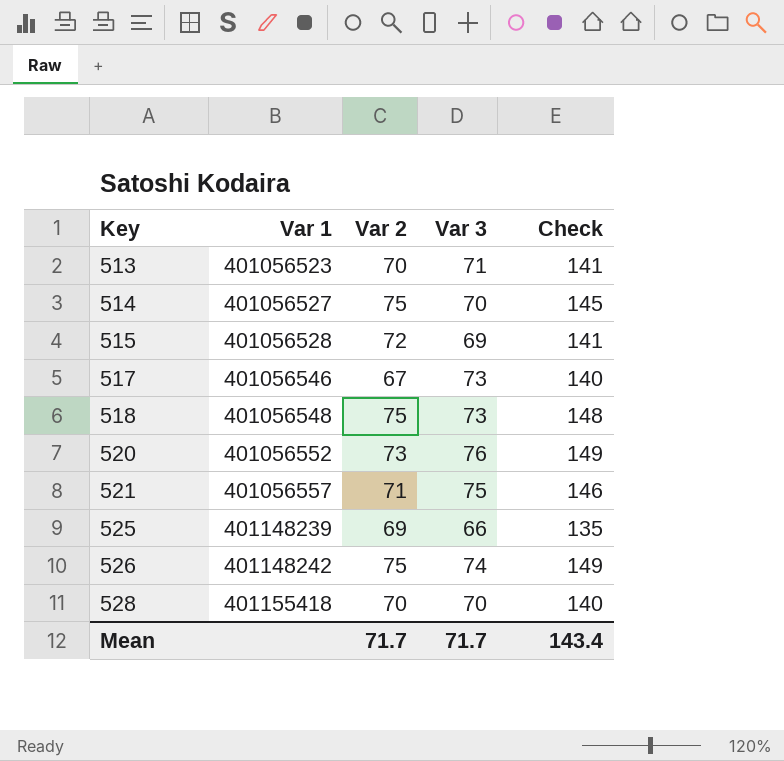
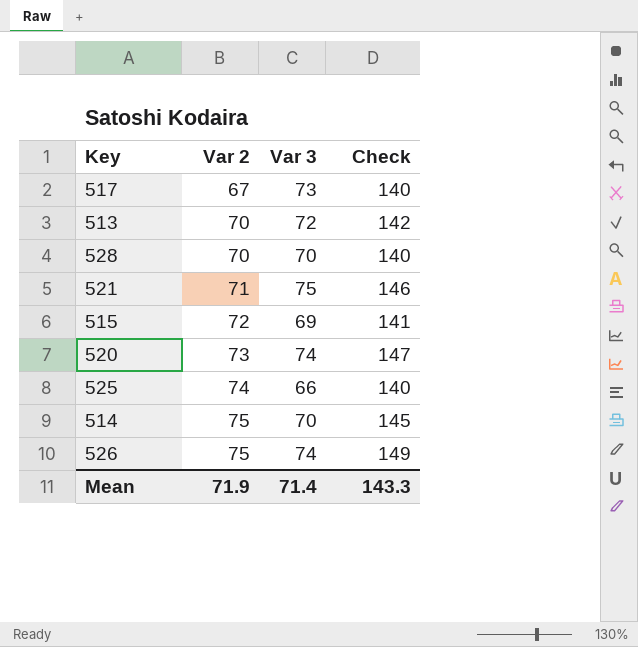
row order: Key ascending -> Var 2 ascending
column Var 1 | position: 2 -> none
row 518: 401056548 | 75 | 73 | 148 -> none
513 | Var 3: 71 -> 72
513 | Check: 141 -> 142
520 | Var 3: 76 -> 74
520 | Check: 149 -> 147
525 | Var 2: 69 -> 74
525 | Check: 135 -> 140
Mean | Var 2: 71.7 -> 71.9
Mean | Var 3: 71.7 -> 71.4
Mean | Check: 143.4 -> 143.3

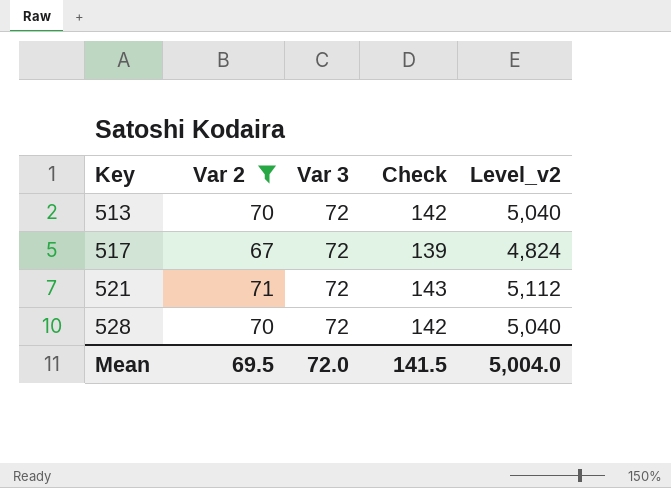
filter: none -> Var 2 <= 71
row order: Var 2 ascending -> Key ascending
column Level_v2 | formula: none -> [Var 2] * [Var 3]
517 | Var 3: 73 -> 72
517 | Check: 140 -> 139
521 | Var 3: 75 -> 72
521 | Check: 146 -> 143
528 | Var 3: 70 -> 72
528 | Check: 140 -> 142
Mean | Var 2: 71.9 -> 69.5
Mean | Var 3: 71.4 -> 72.0
Mean | Check: 143.3 -> 141.5

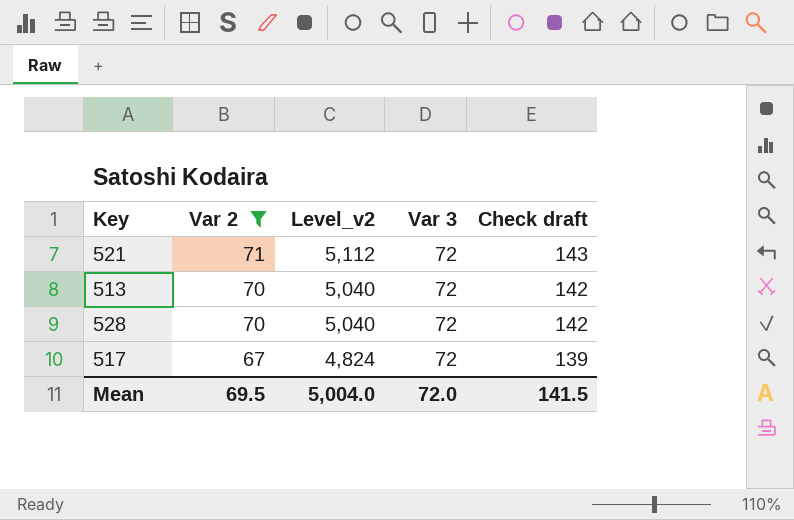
row order: Key ascending -> Var 2 descending
column Level_v2 | position: 5 -> 3
column name: Check -> Check draft

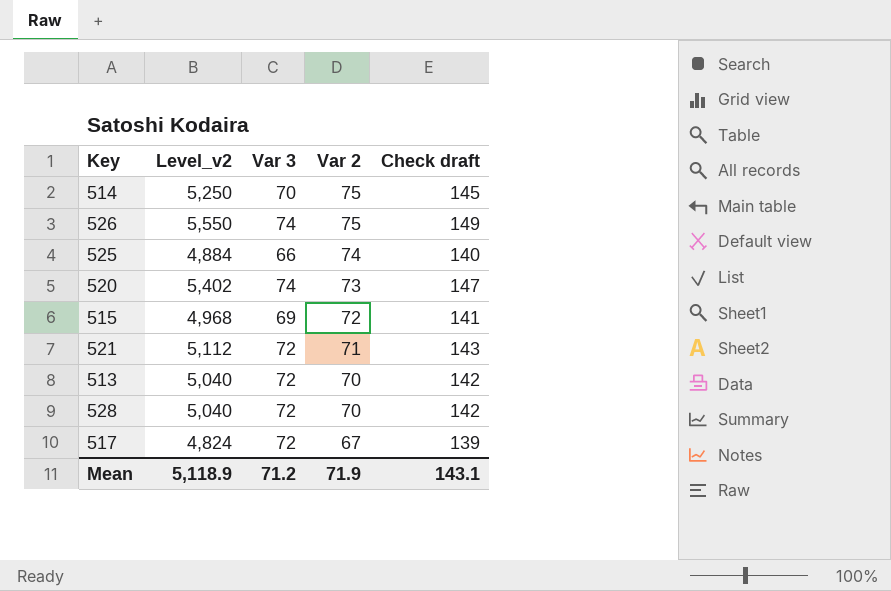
filter: Var 2 <= 71 -> none
column Var 2 | position: 2 -> 4
Mean | Level_v2: 5,004.0 -> 5,118.9
Mean | Var 3: 72.0 -> 71.2
Mean | Var 2: 69.5 -> 71.9
Mean | Check draft: 141.5 -> 143.1

